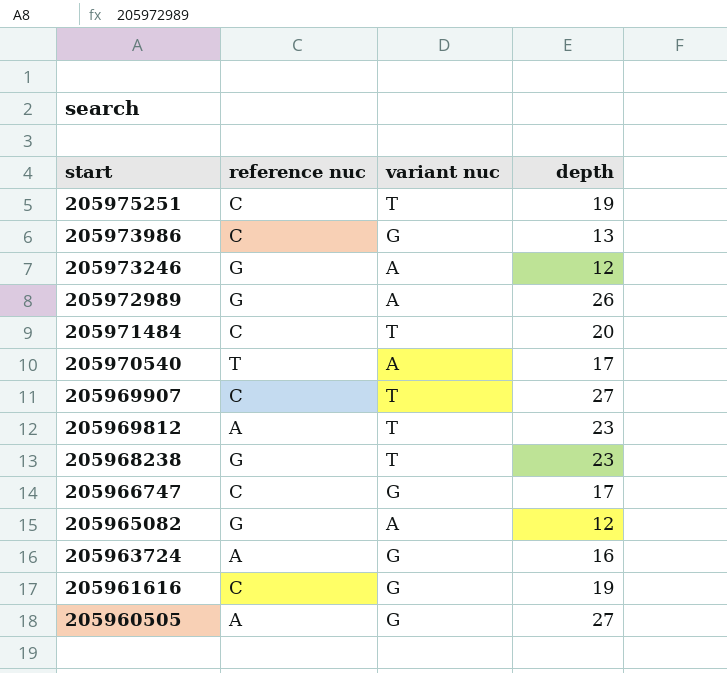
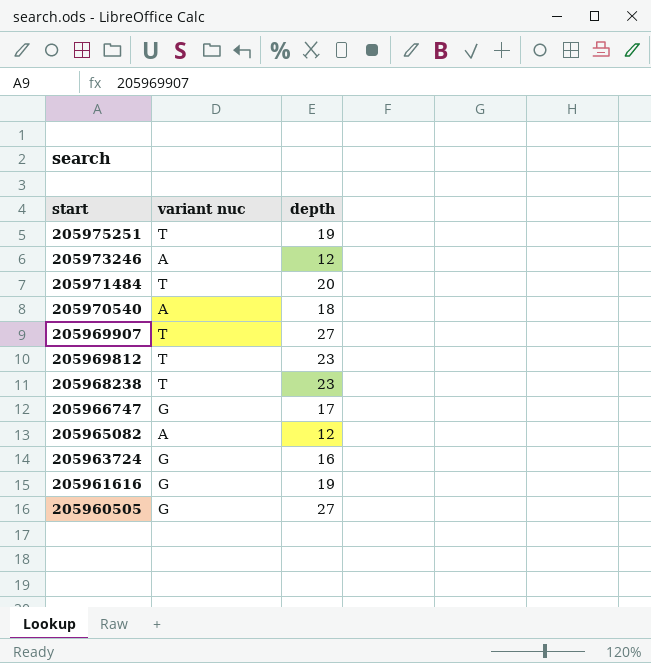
column reference nuc | position: 2 -> none
row 205973986: C | G | 13 -> none
row 205972989: G | A | 26 -> none
205970540 | depth: 17 -> 18

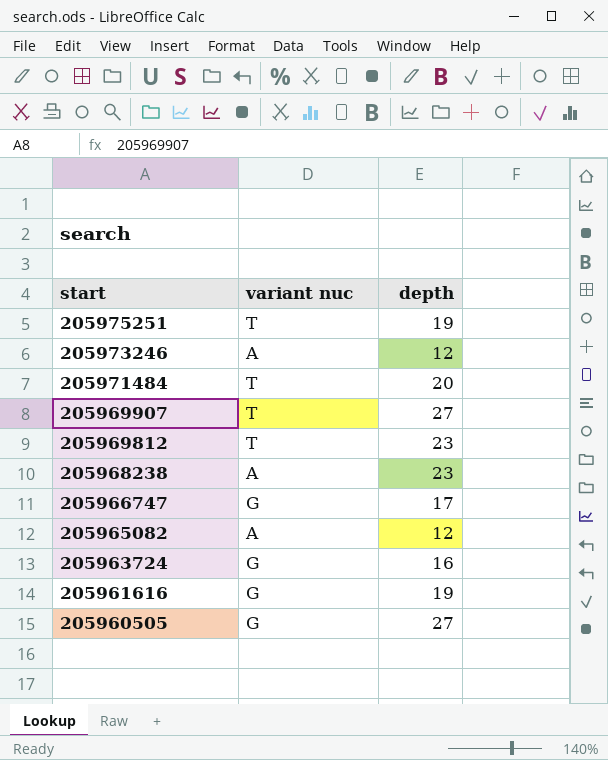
row 205970540: A | 18 -> none
205968238 | variant nuc: T -> A

